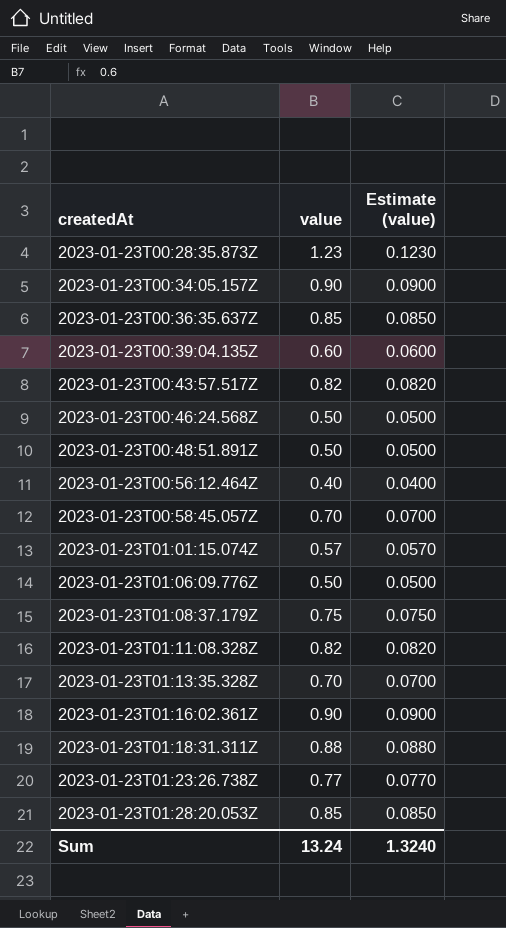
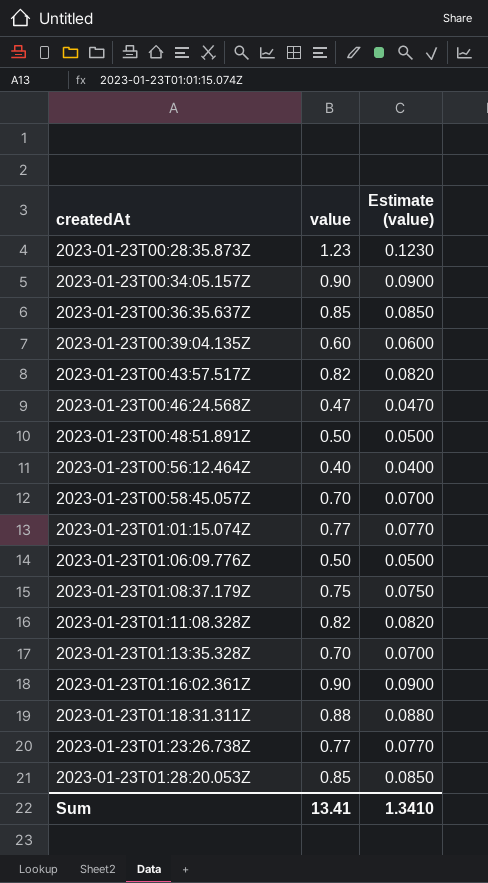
2023-01-23T00:46:24.568Z | value: 0.50 -> 0.47
2023-01-23T00:46:24.568Z | Estimate (value): 0.0500 -> 0.0470
2023-01-23T01:01:15.074Z | value: 0.57 -> 0.77
2023-01-23T01:01:15.074Z | Estimate (value): 0.0570 -> 0.0770
Sum | value: 13.24 -> 13.41
Sum | Estimate (value): 1.3240 -> 1.3410

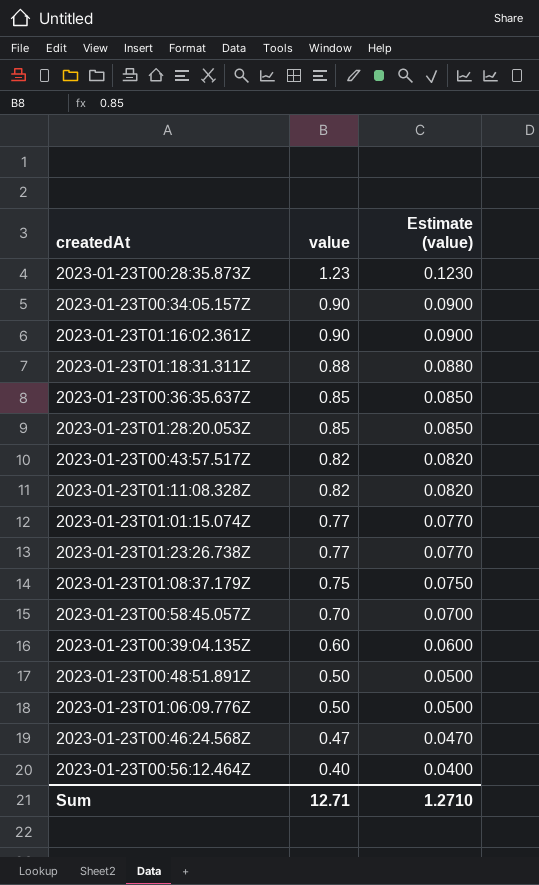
row order: createdAt ascending -> value descending
row 2023-01-23T01:13:35.328Z: 0.70 | 0.0700 -> none
Sum | value: 13.41 -> 12.71
Sum | Estimate (value): 1.3410 -> 1.2710

